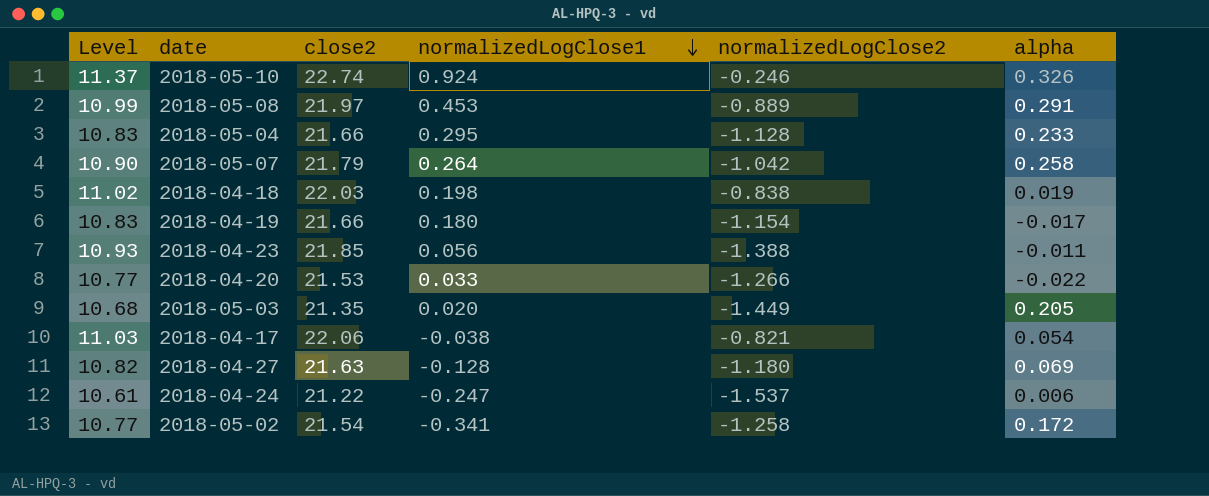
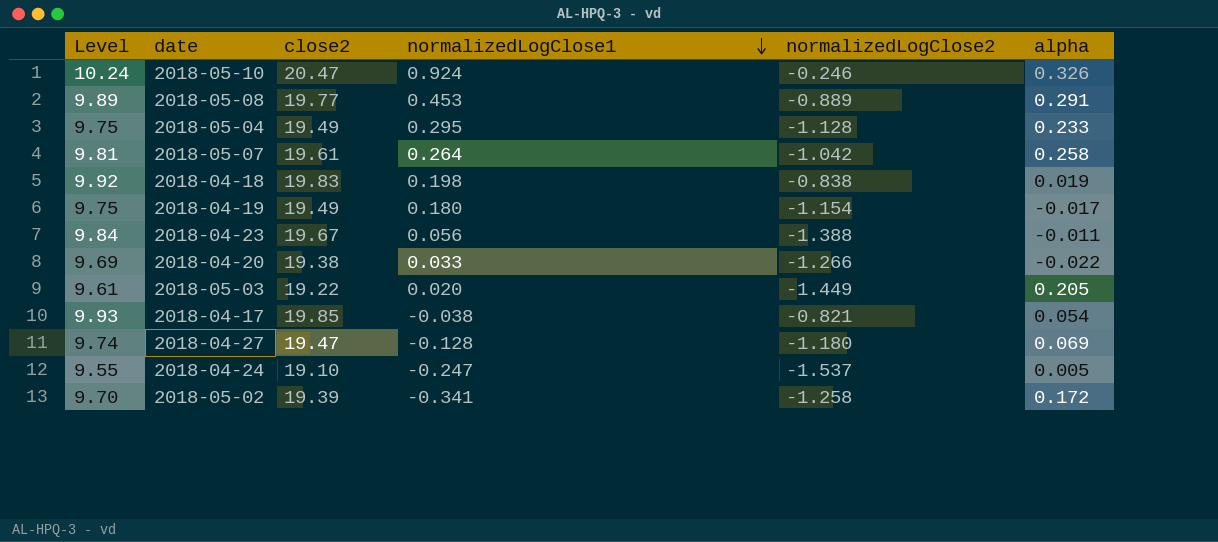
2018-05-10 | Level: 11.37 -> 10.24
2018-05-10 | close2: 22.74 -> 20.47
2018-05-08 | Level: 10.99 -> 9.89
2018-05-08 | close2: 21.97 -> 19.77
2018-05-04 | Level: 10.83 -> 9.75
2018-05-04 | close2: 21.66 -> 19.49
2018-05-07 | Level: 10.90 -> 9.81
2018-05-07 | close2: 21.79 -> 19.61
2018-04-18 | Level: 11.02 -> 9.92
2018-04-18 | close2: 22.03 -> 19.83
2018-04-19 | Level: 10.83 -> 9.75
2018-04-19 | close2: 21.66 -> 19.49
2018-04-23 | Level: 10.93 -> 9.84
2018-04-23 | close2: 21.85 -> 19.67
2018-04-20 | Level: 10.77 -> 9.69
2018-04-20 | close2: 21.53 -> 19.38
2018-05-03 | Level: 10.68 -> 9.61
2018-05-03 | close2: 21.35 -> 19.22
2018-04-17 | Level: 11.03 -> 9.93
2018-04-17 | close2: 22.06 -> 19.85
2018-04-27 | Level: 10.82 -> 9.74
2018-04-27 | close2: 21.63 -> 19.47
2018-04-24 | Level: 10.61 -> 9.55
2018-04-24 | close2: 21.22 -> 19.10
2018-04-24 | alpha: 0.006 -> 0.005
2018-05-02 | Level: 10.77 -> 9.70
2018-05-02 | close2: 21.54 -> 19.39

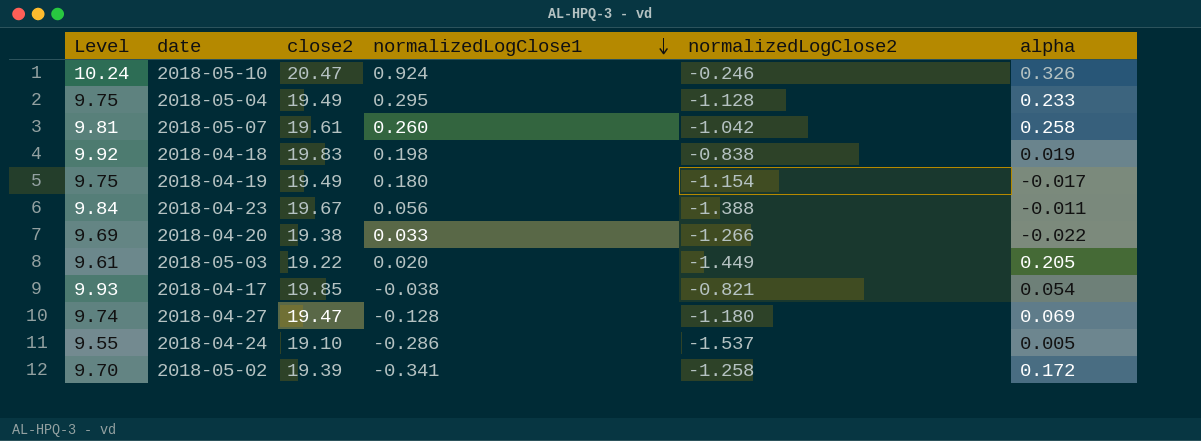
row 2018-05-08: 9.89 | 19.77 | 0.453 | -0.889 | 0.291 -> none
2018-05-07 | normalizedLogClose1: 0.264 -> 0.260
2018-04-24 | normalizedLogClose1: -0.247 -> -0.286

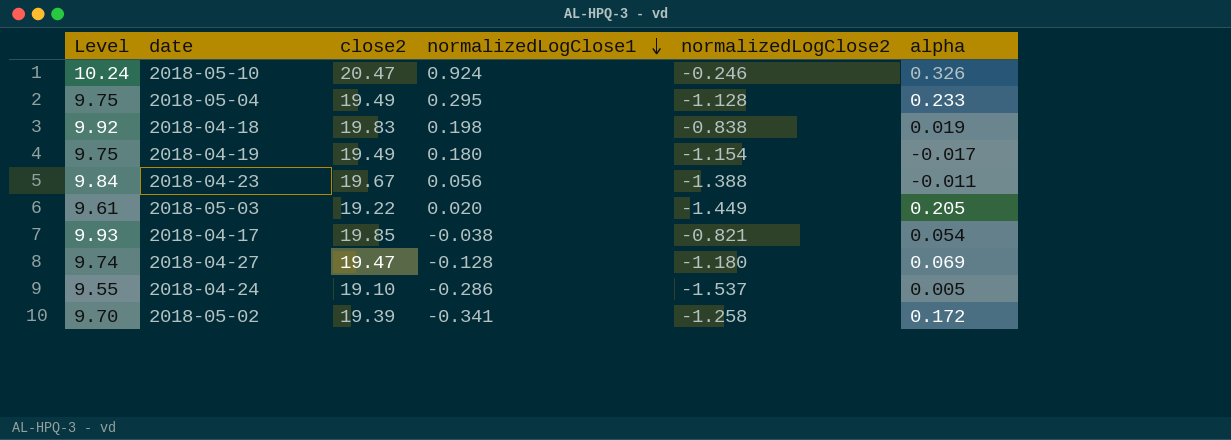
row 2018-05-07: 9.81 | 19.61 | 0.260 | -1.042 | 0.258 -> none
row 2018-04-20: 9.69 | 19.38 | 0.033 | -1.266 | -0.022 -> none

